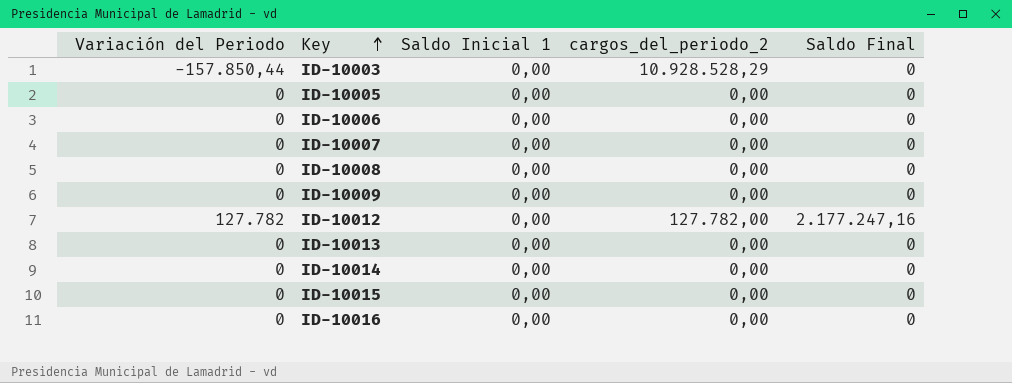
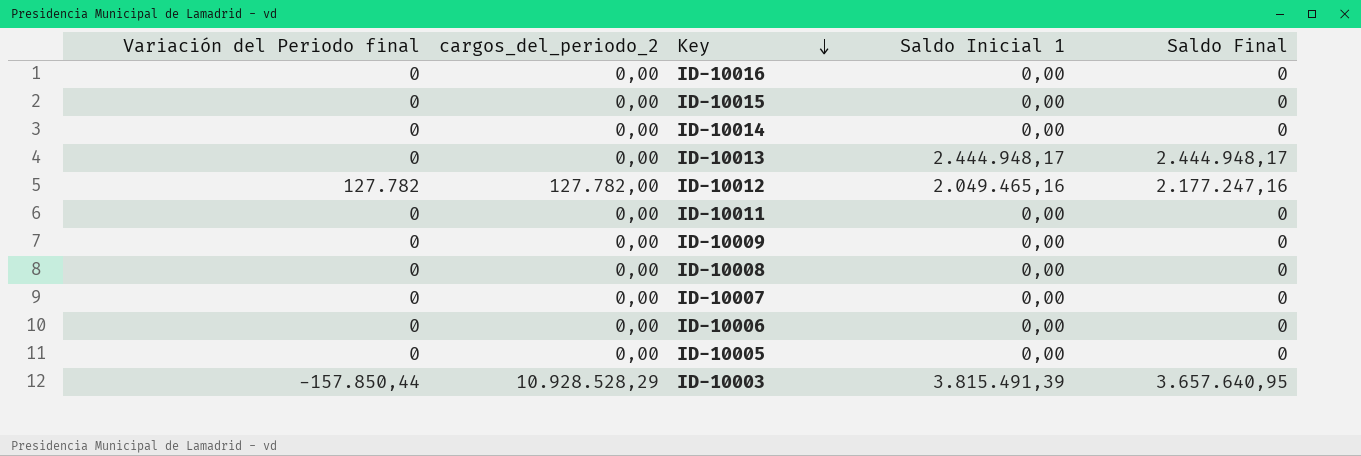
row order: Key ascending -> Key descending
column name: Variación del Periodo -> Variación del Periodo final
column cargos_del_periodo_2 | position: 4 -> 2
ID-10013 | Saldo Inicial 1: 0,00 -> 2.444.948,17
ID-10013 | Saldo Final: 0 -> 2.444.948,17
ID-10012 | Saldo Inicial 1: 0,00 -> 2.049.465,16
row ID-10011: none -> 0 | 0,00 | 0,00 | 0
ID-10003 | Saldo Inicial 1: 0,00 -> 3.815.491,39
ID-10003 | Saldo Final: 0 -> 3.657.640,95

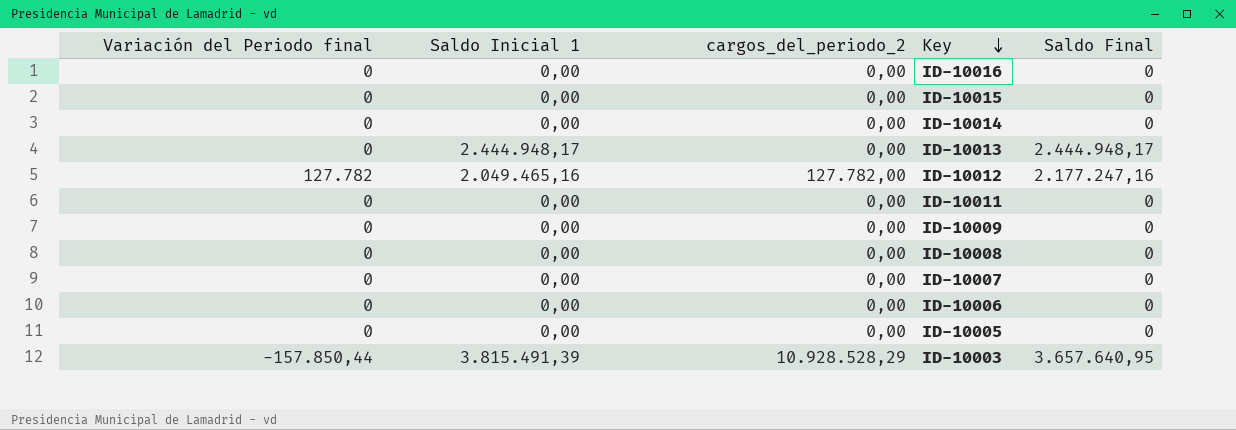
column Saldo Inicial 1 | position: 4 -> 2

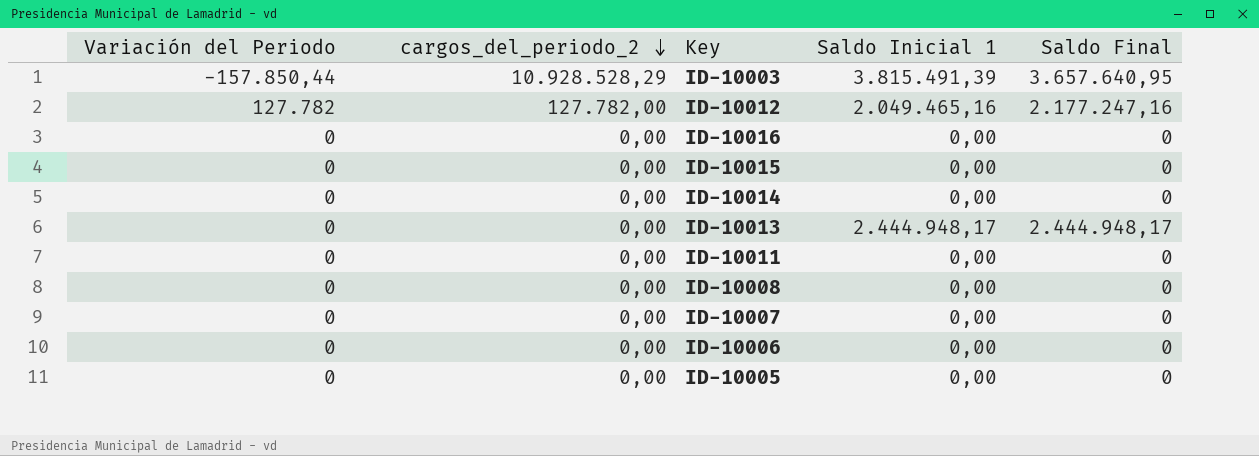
row order: Key descending -> cargos_del_periodo_2 descending
column name: Variación del Periodo final -> Variación del Periodo
column Saldo Inicial 1 | position: 2 -> 4
row ID-10009: 0 | 0,00 | 0,00 | 0 -> none

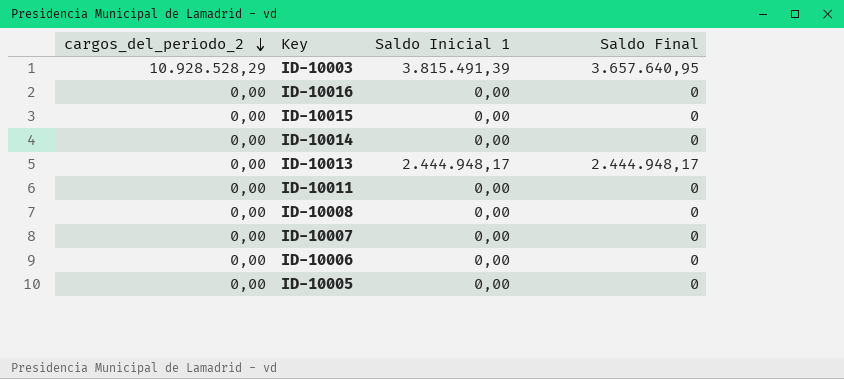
column Variación del Periodo | position: 1 -> none
row ID-10012: 127.782 | 127.782,00 | 2.049.465,16 | 2.177.247,16 -> none

